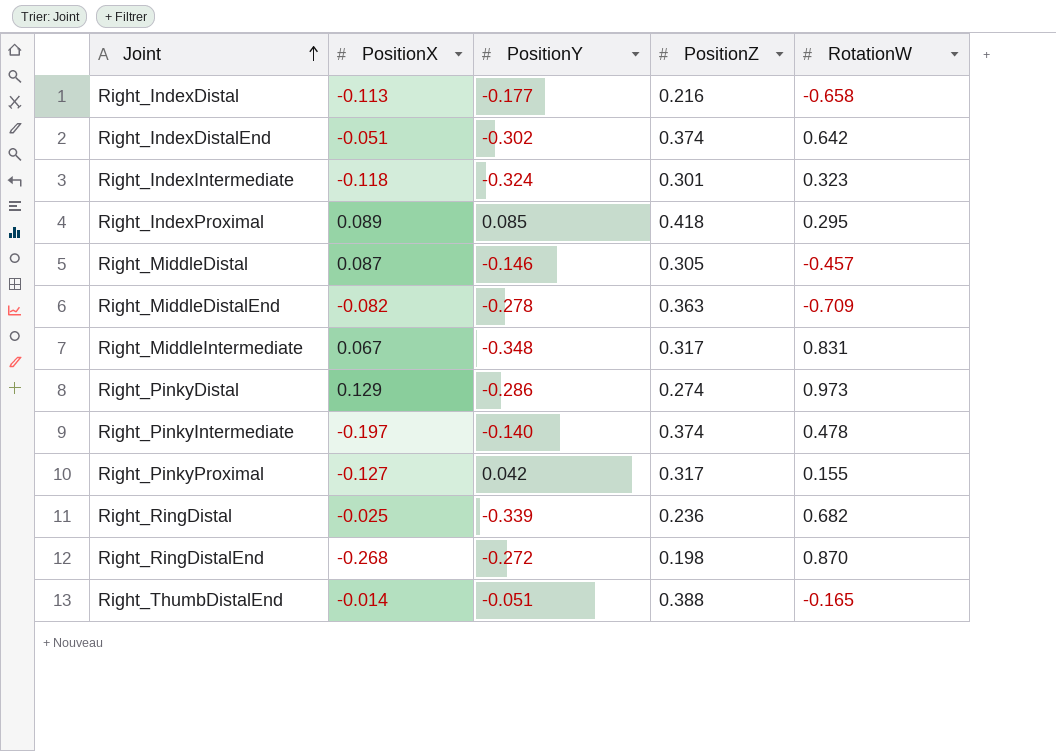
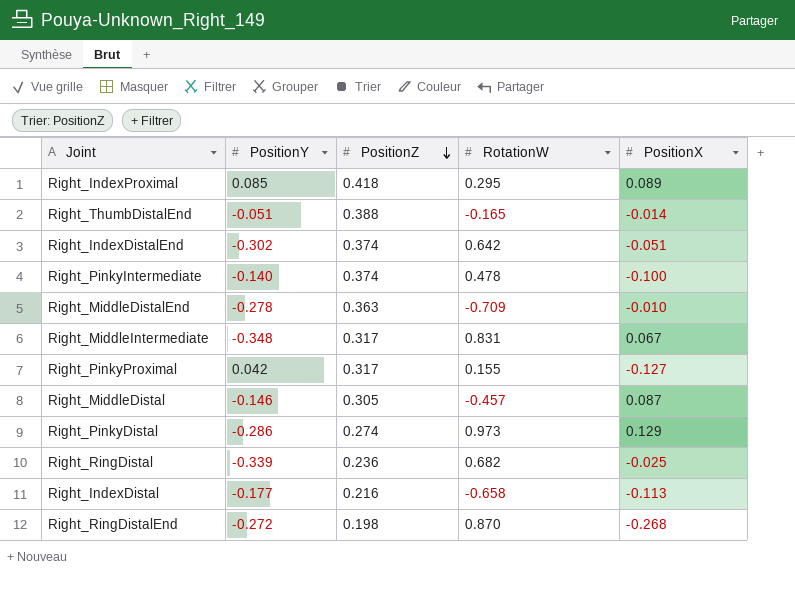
row order: Joint ascending -> PositionZ descending
column PositionX | position: 2 -> 5
row Right_IndexIntermediate: -0.118 | -0.324 | 0.301 | 0.323 -> none
Right_PinkyIntermediate | PositionX: -0.197 -> -0.100
Right_MiddleDistalEnd | PositionX: -0.082 -> -0.010

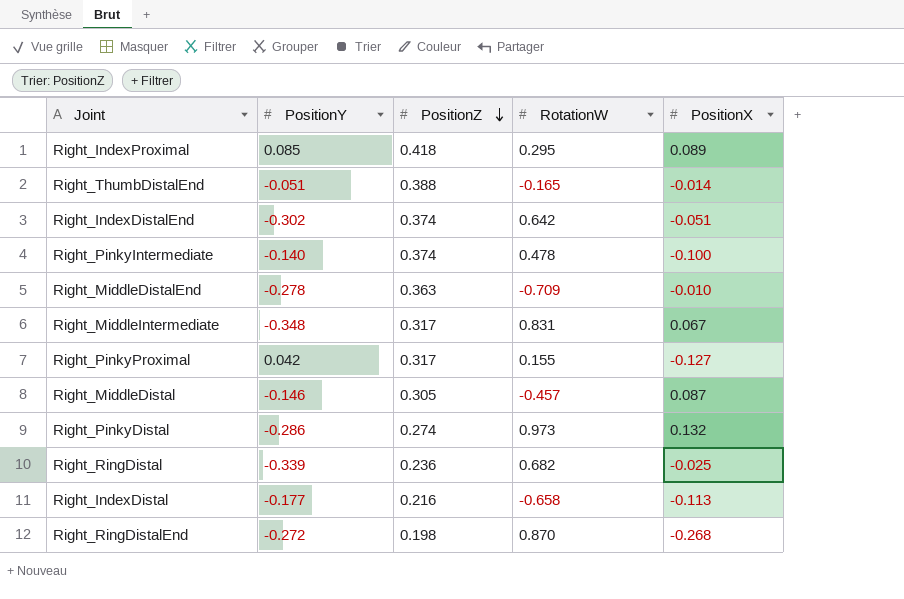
Right_PinkyDistal | PositionX: 0.129 -> 0.132

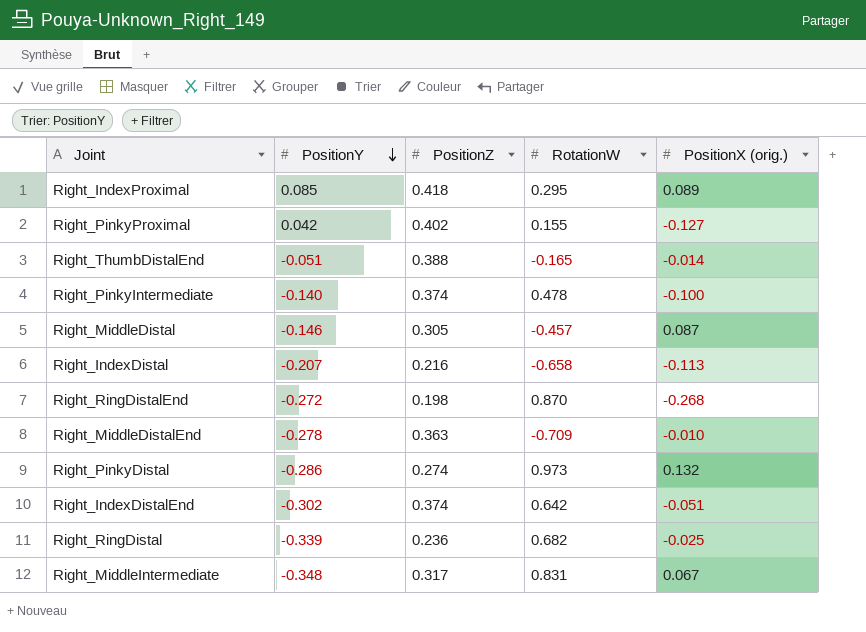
row order: PositionZ descending -> PositionY descending
column name: PositionX -> PositionX (orig.)
Right_PinkyProximal | PositionZ: 0.317 -> 0.402
Right_IndexDistal | PositionY: -0.177 -> -0.207

